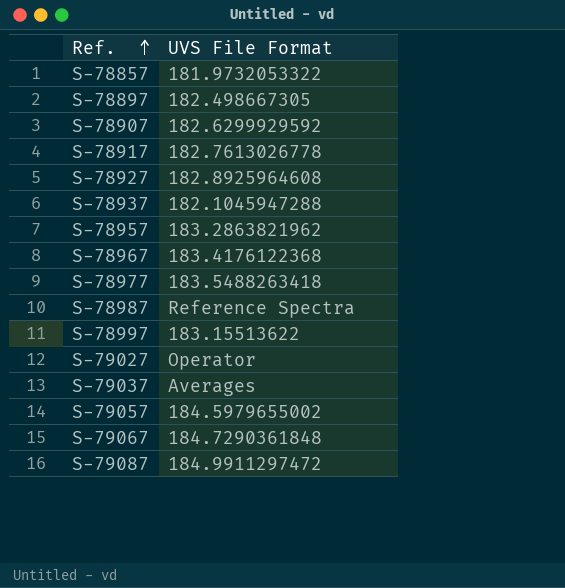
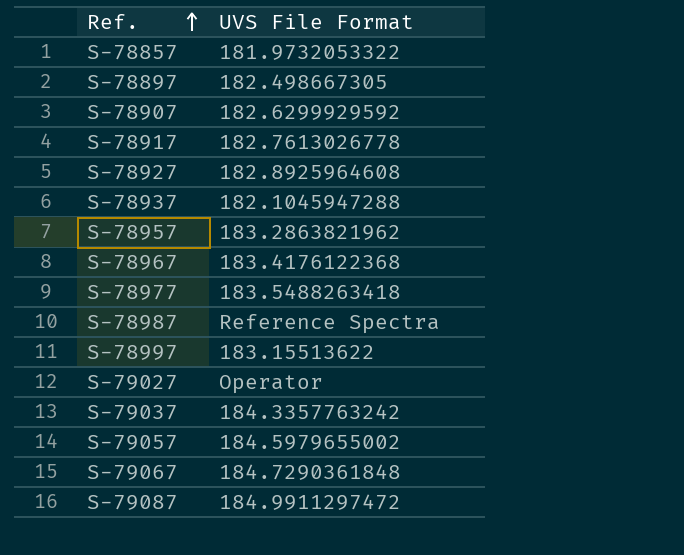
S-79037 | UVS File Format: Averages -> 184.3357763242

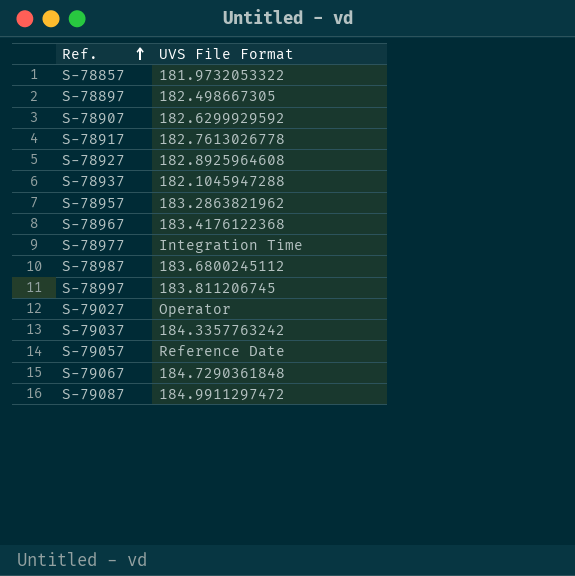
S-78977 | UVS File Format: 183.5488263418 -> Integration Time
S-78987 | UVS File Format: Reference Spectra -> 183.6800245112
S-78997 | UVS File Format: 183.15513622 -> 183.811206745
S-79057 | UVS File Format: 184.5979655002 -> Reference Date

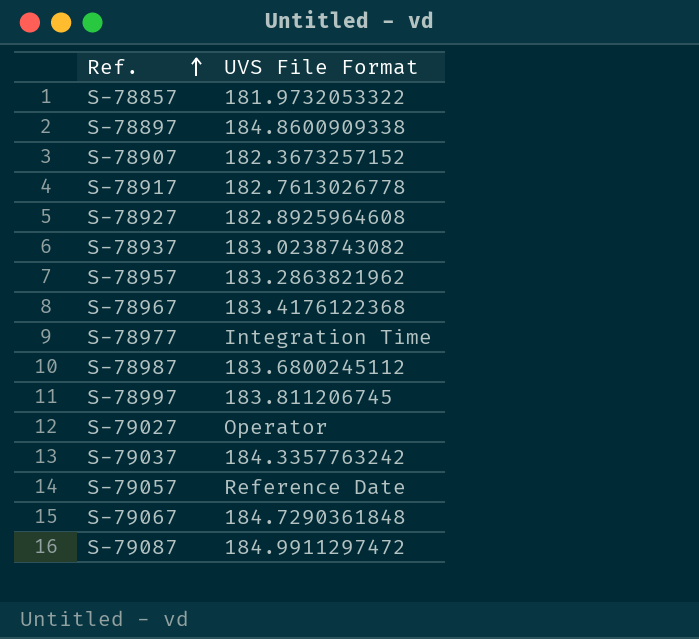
S-78897 | UVS File Format: 182.498667305 -> 184.8600909338
S-78907 | UVS File Format: 182.6299929592 -> 182.3673257152
S-78937 | UVS File Format: 182.1045947288 -> 183.0238743082

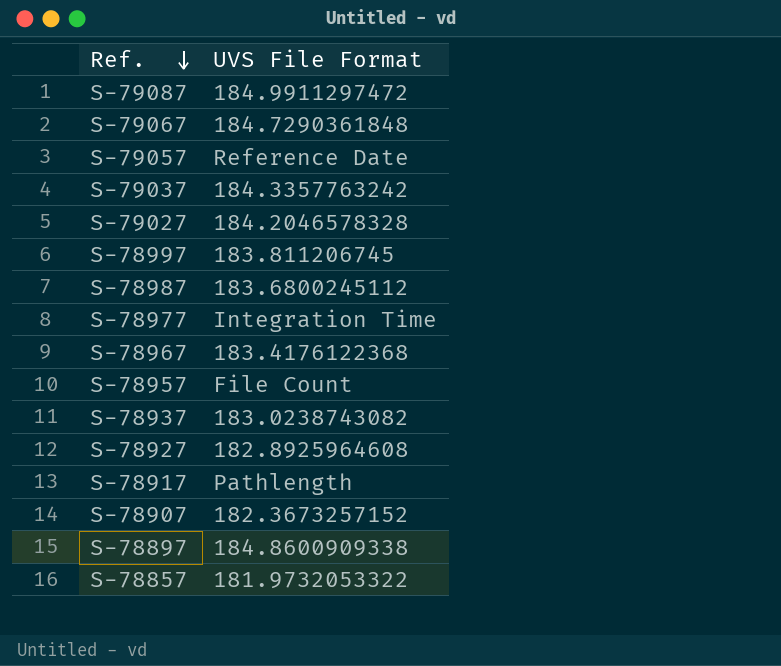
row order: Ref. ascending -> Ref. descending
S-79027 | UVS File Format: Operator -> 184.2046578328
S-78957 | UVS File Format: 183.2863821962 -> File Count
S-78917 | UVS File Format: 182.7613026778 -> Pathlength

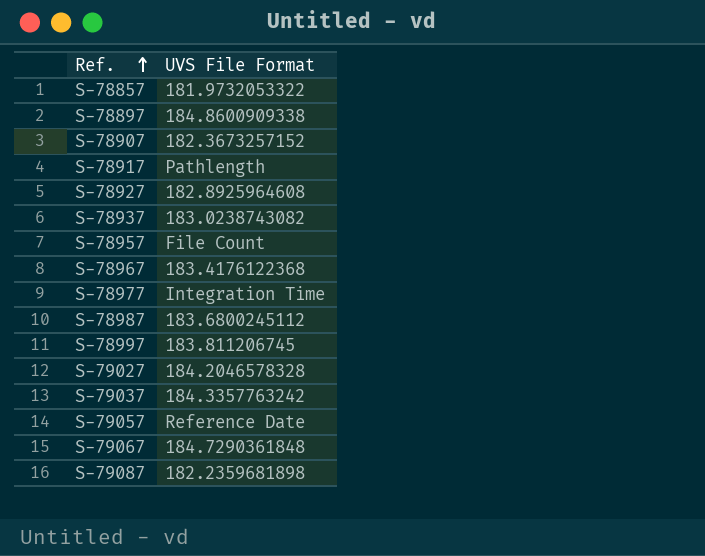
row order: Ref. descending -> Ref. ascending
S-79087 | UVS File Format: 184.9911297472 -> 182.2359681898

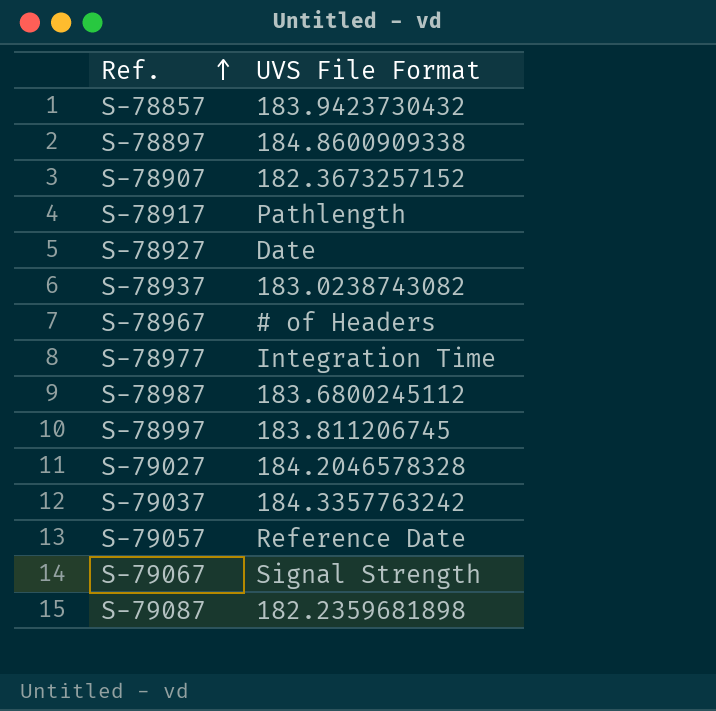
row S-78957: File Count -> none
S-78857 | UVS File Format: 181.9732053322 -> 183.9423730432
S-78927 | UVS File Format: 182.8925964608 -> Date
S-78967 | UVS File Format: 183.4176122368 -> # of Headers
S-79067 | UVS File Format: 184.7290361848 -> Signal Strength

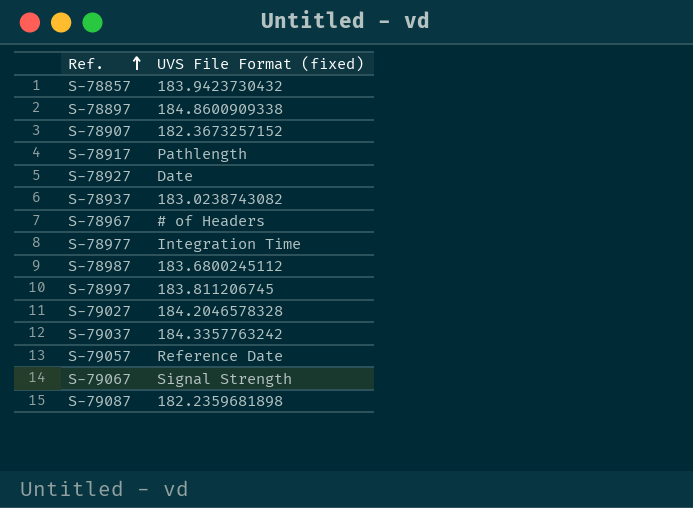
column name: UVS File Format -> UVS File Format (fixed)

